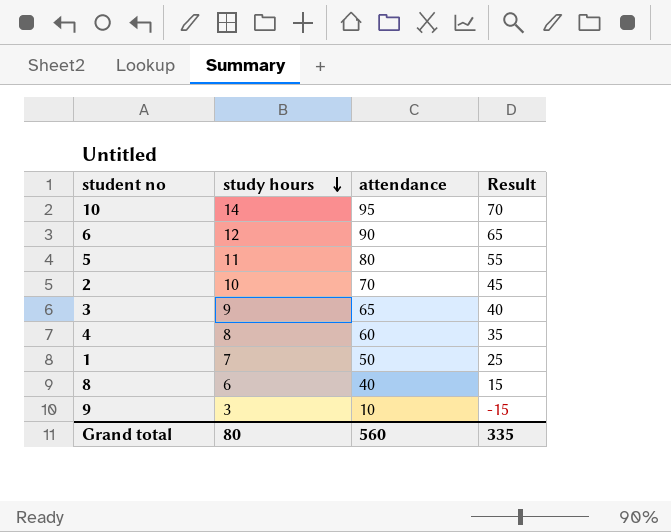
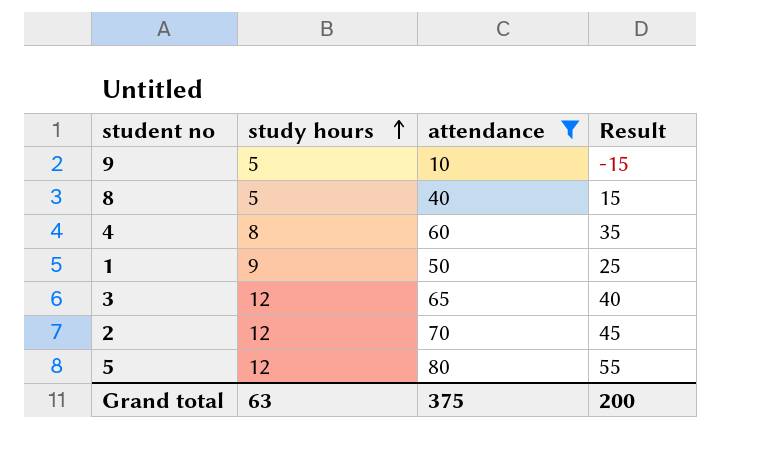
filter: none -> attendance <= 80
row order: study hours descending -> study hours ascending
9 | study hours: 3 -> 5
8 | study hours: 6 -> 5
1 | study hours: 7 -> 9
3 | study hours: 9 -> 12
2 | study hours: 10 -> 12
5 | study hours: 11 -> 12
Grand total | study hours: 80 -> 63
Grand total | attendance: 560 -> 375
Grand total | Result: 335 -> 200

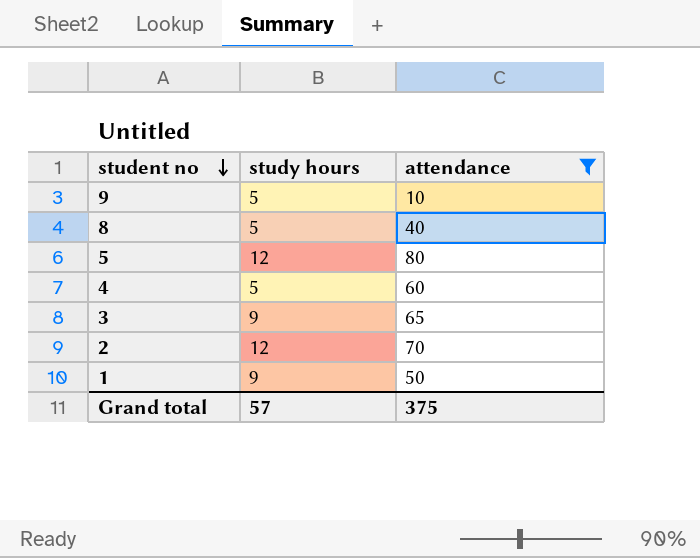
row order: study hours ascending -> student no descending
column Result | formula: [attendance] - 25 -> none
4 | study hours: 8 -> 5
3 | study hours: 12 -> 9
Grand total | study hours: 63 -> 57

